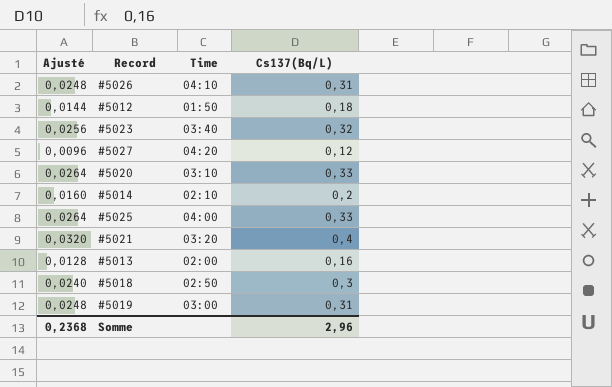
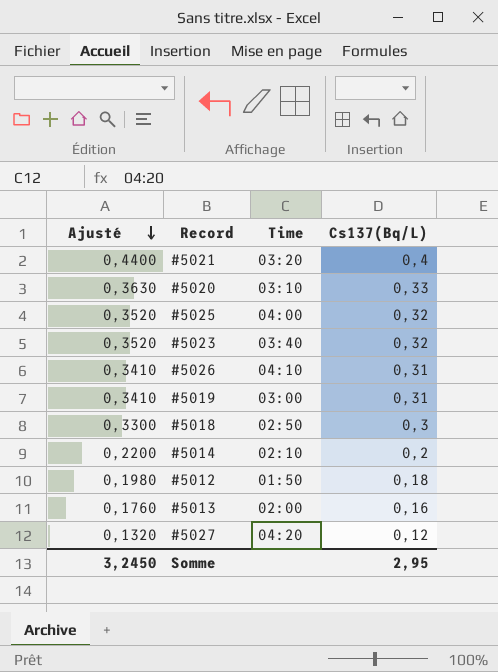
row order: none -> Ajusté descending
column Ajusté | formula: [Cs137(Bq/L)] * 0,08 -> [Cs137(Bq/L)] * 1,1
#5025 | Cs137(Bq/L): 0,33 -> 0,32
Somme | Ajusté: 0,2368 -> 3,2450
Somme | Cs137(Bq/L): 2,96 -> 2,95

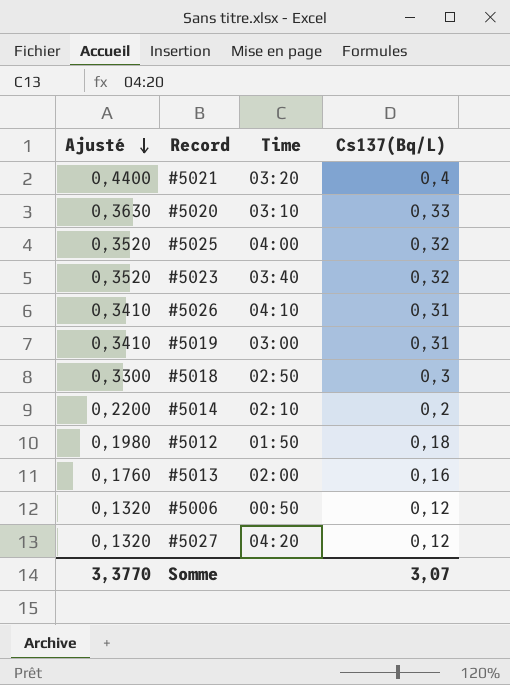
row #5006: none -> 0,1320 | 00:50 | 0,12
Somme | Ajusté: 3,2450 -> 3,3770
Somme | Cs137(Bq/L): 2,95 -> 3,07

